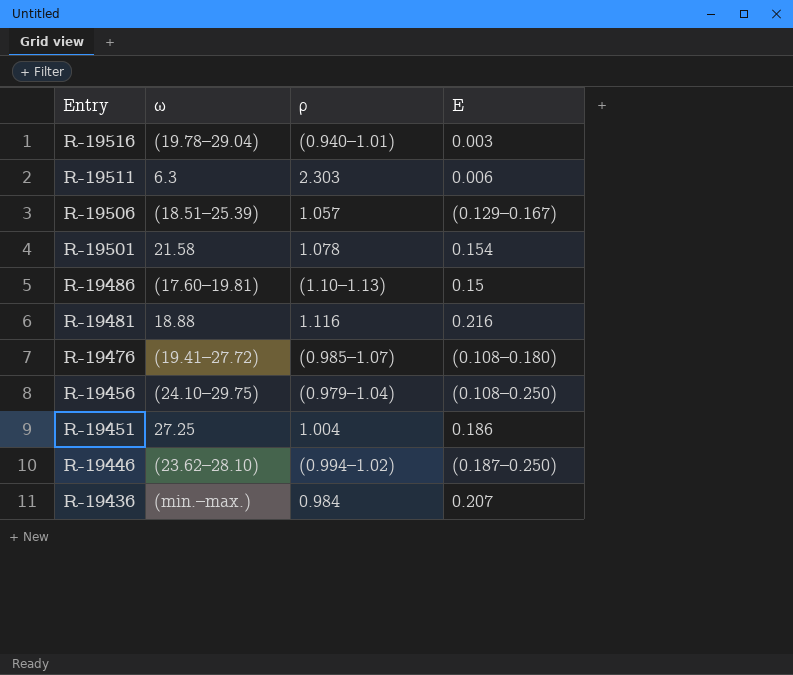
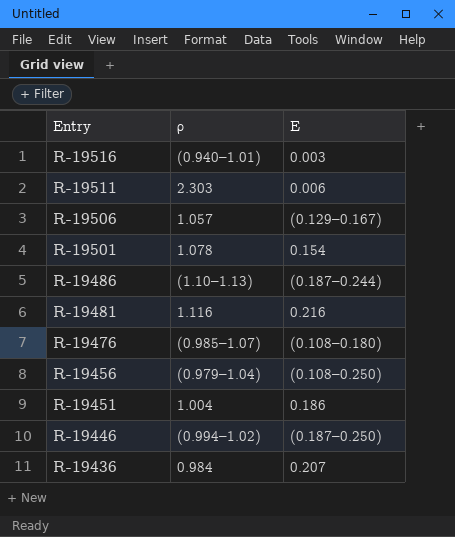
column ω | position: 2 -> none
R-19486 | E: 0.15 -> (0.187–0.244)

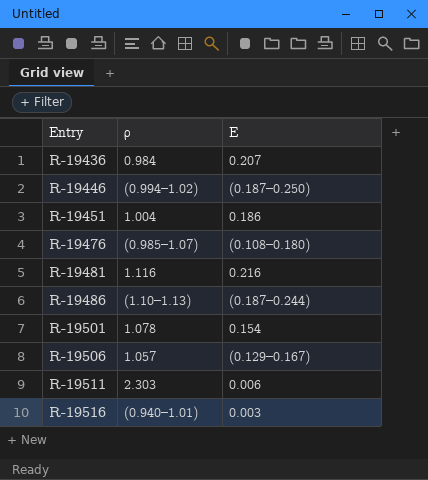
row order: Entry descending -> Entry ascending
row R-19456: (0.979–1.04) | (0.108–0.250) -> none

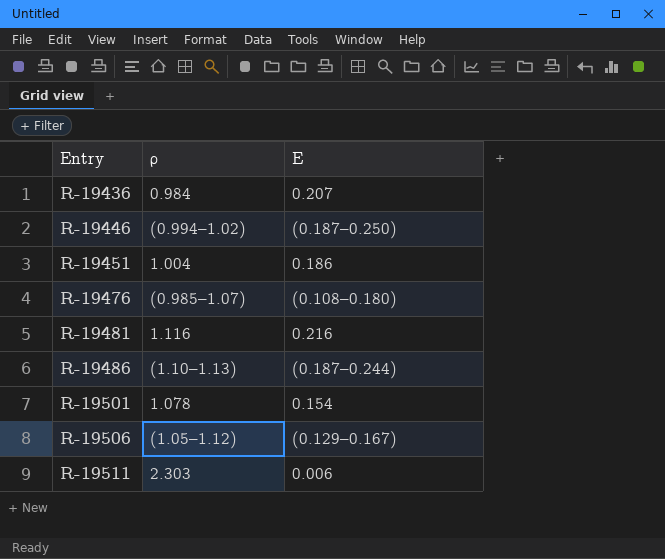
row R-19516: (0.940–1.01) | 0.003 -> none
R-19506 | ρ: 1.057 -> (1.05–1.12)

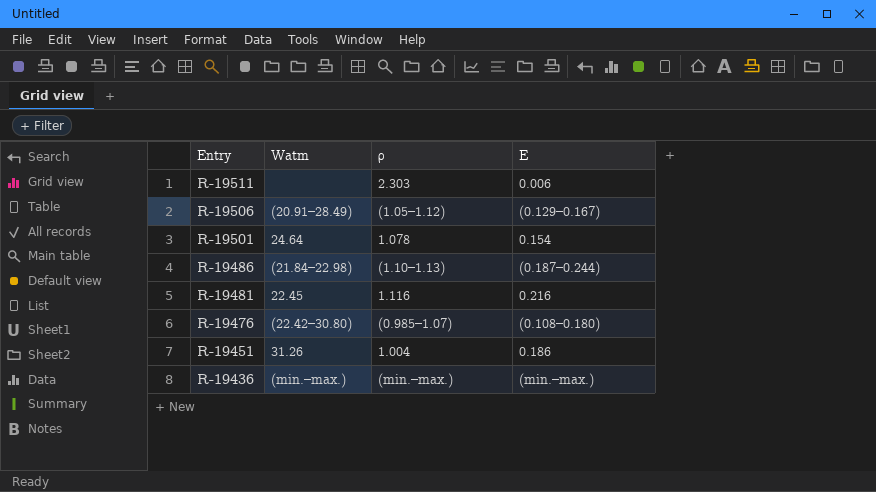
row order: Entry ascending -> Entry descending
column Watm | position: none -> 2
row R-19446: (0.994–1.02) | (0.187–0.250) -> none
R-19436 | ρ: 0.984 -> (min.–max.)
R-19436 | E: 0.207 -> (min.–max.)

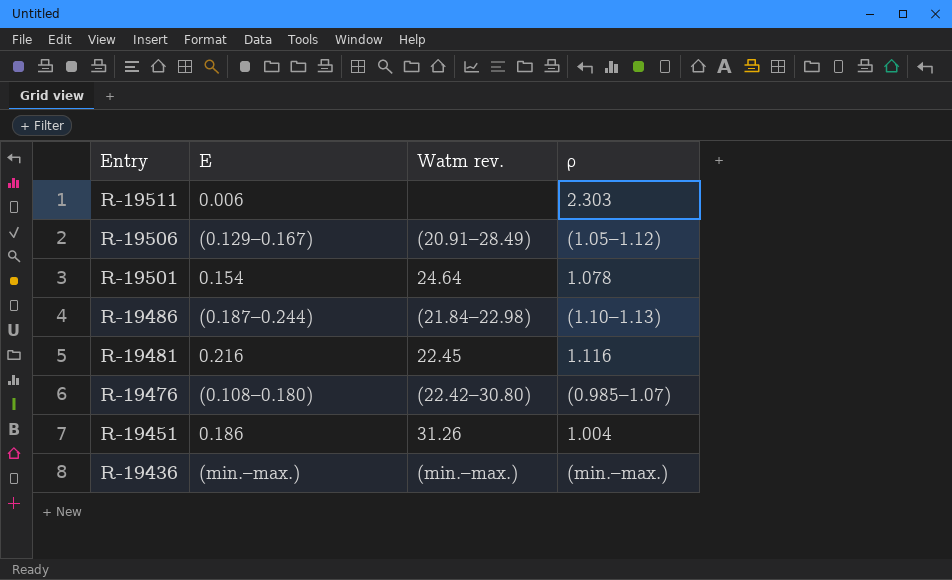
column E | position: 4 -> 2
column name: Watm -> Watm rev.

